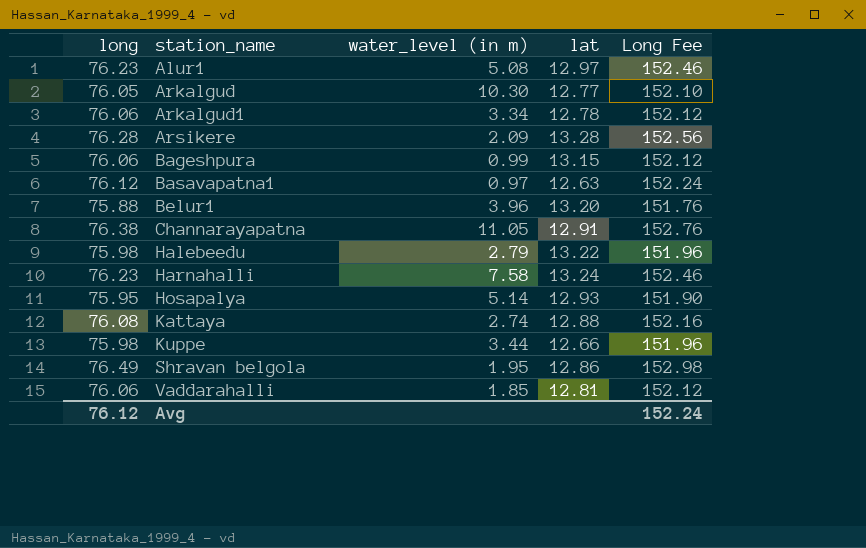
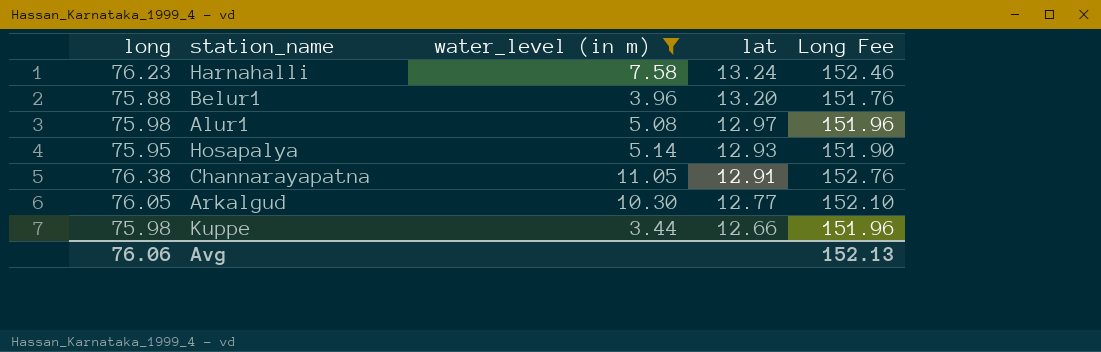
filter: none -> water_level (in m) >= 3.44
row order: station_name ascending -> lat descending
Alur1 | long: 76.23 -> 75.98
Alur1 | Long Fee: 152.46 -> 151.96
Avg | long: 76.12 -> 76.06
Avg | Long Fee: 152.24 -> 152.13

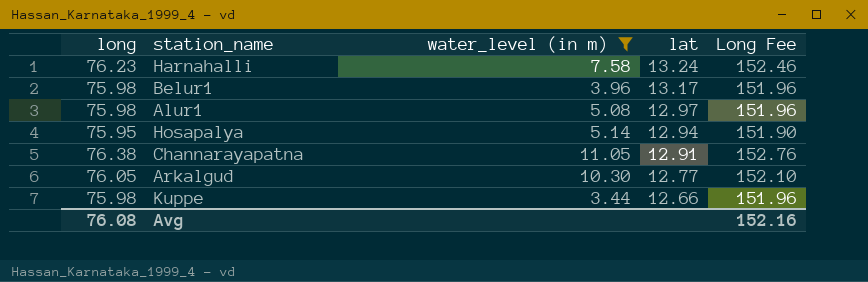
Belur1 | long: 75.88 -> 75.98
Belur1 | lat: 13.20 -> 13.17
Belur1 | Long Fee: 151.76 -> 151.96
Hosapalya | lat: 12.93 -> 12.94
Avg | long: 76.06 -> 76.08
Avg | Long Fee: 152.13 -> 152.16

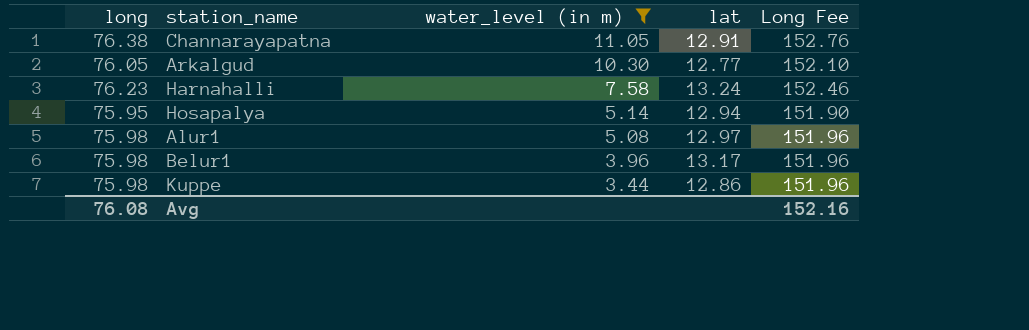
row order: lat descending -> water_level (in m) descending
Kuppe | lat: 12.66 -> 12.86

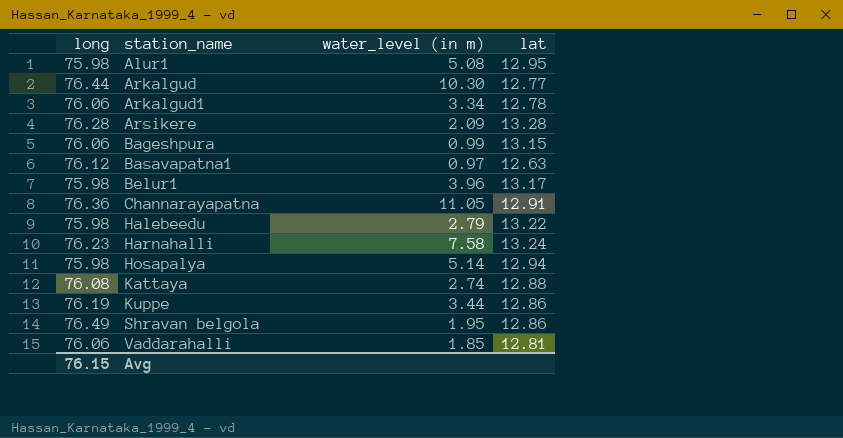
filter: water_level (in m) >= 3.44 -> none
row order: water_level (in m) descending -> station_name ascending
column Long Fee | formula: [long] * 2 -> none
Alur1 | lat: 12.97 -> 12.95
Arkalgud | long: 76.05 -> 76.44
Channarayapatna | long: 76.38 -> 76.36
Hosapalya | long: 75.95 -> 75.98
Kuppe | long: 75.98 -> 76.19
Avg | long: 76.08 -> 76.15

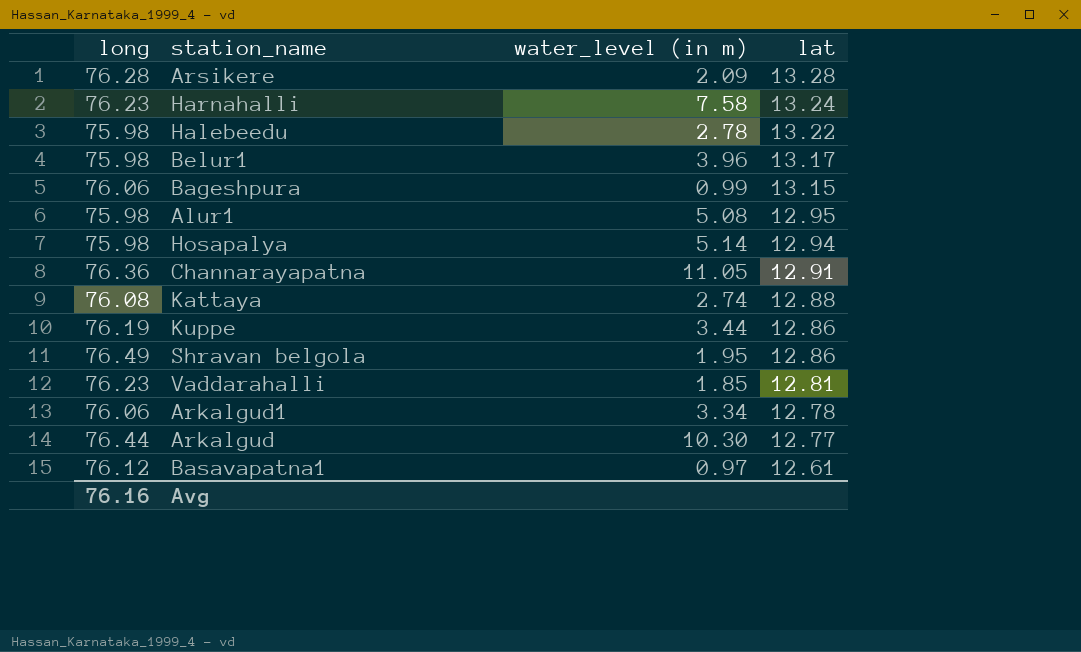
row order: station_name ascending -> lat descending
Halebeedu | water_level (in m): 2.79 -> 2.78
Vaddarahalli | long: 76.06 -> 76.23
Basavapatna1 | lat: 12.63 -> 12.61
Avg | long: 76.15 -> 76.16

